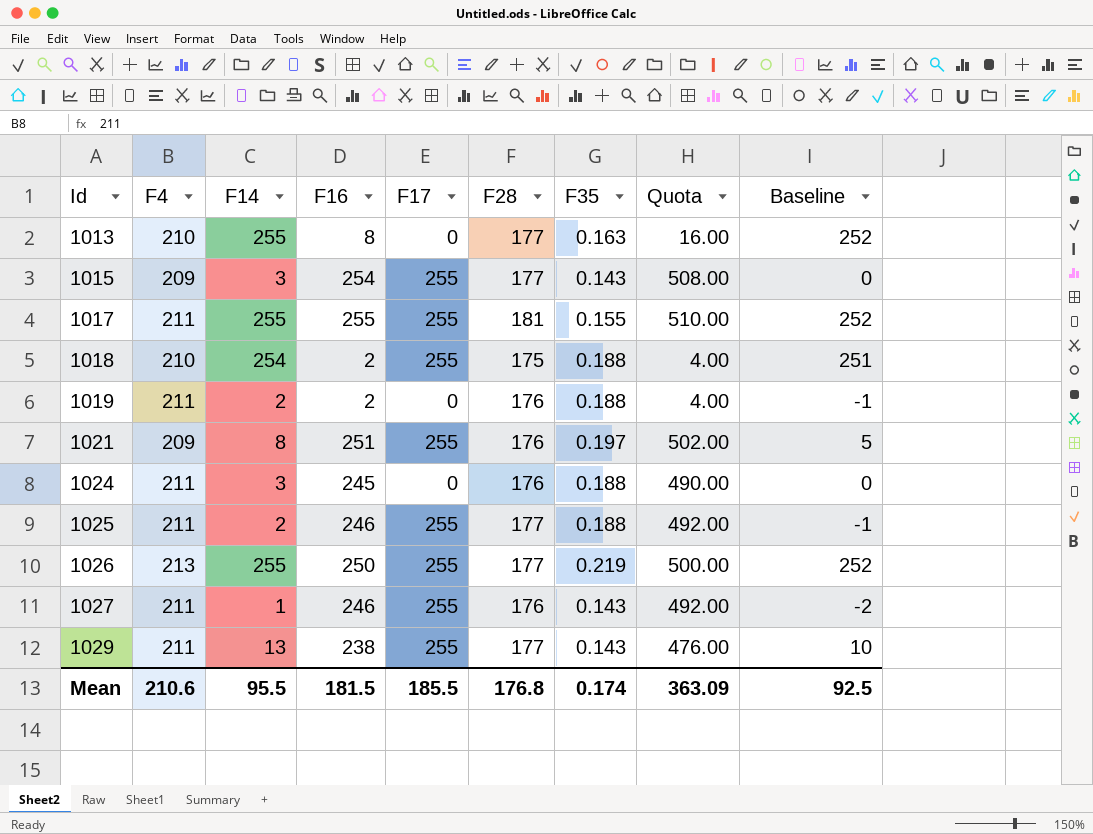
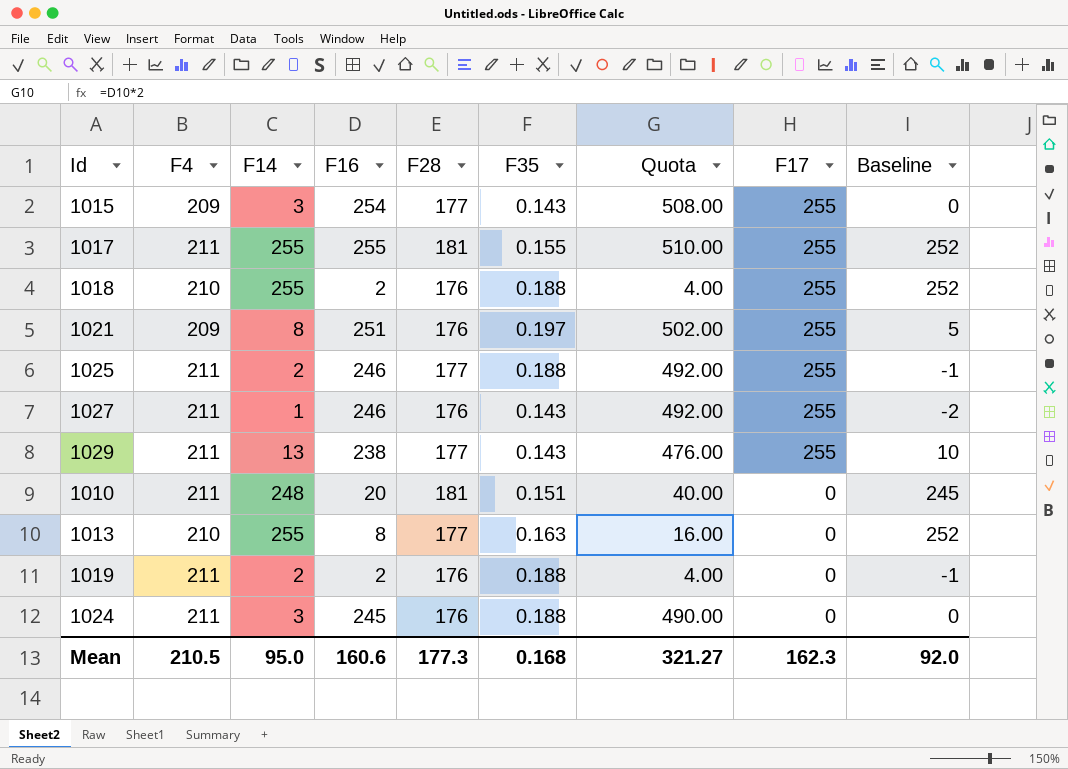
row order: Id ascending -> F17 descending
column F17 | position: 5 -> 8
row 1026: 213 | 255 | 250 | 255 | 177 | 0.219 | 500.00 | 252 -> none
1018 | F14: 254 -> 255
1018 | F28: 175 -> 176
1018 | Baseline: 251 -> 252
row 1010: none -> 211 | 248 | 20 | 181 | 0.151 | 40.00 | 0 | 245
Mean | F4: 210.6 -> 210.5
Mean | F14: 95.5 -> 95.0
Mean | F16: 181.5 -> 160.6
Mean | F28: 176.8 -> 177.3
Mean | F35: 0.174 -> 0.168
Mean | Quota: 363.09 -> 321.27
Mean | F17: 185.5 -> 162.3
Mean | Baseline: 92.5 -> 92.0

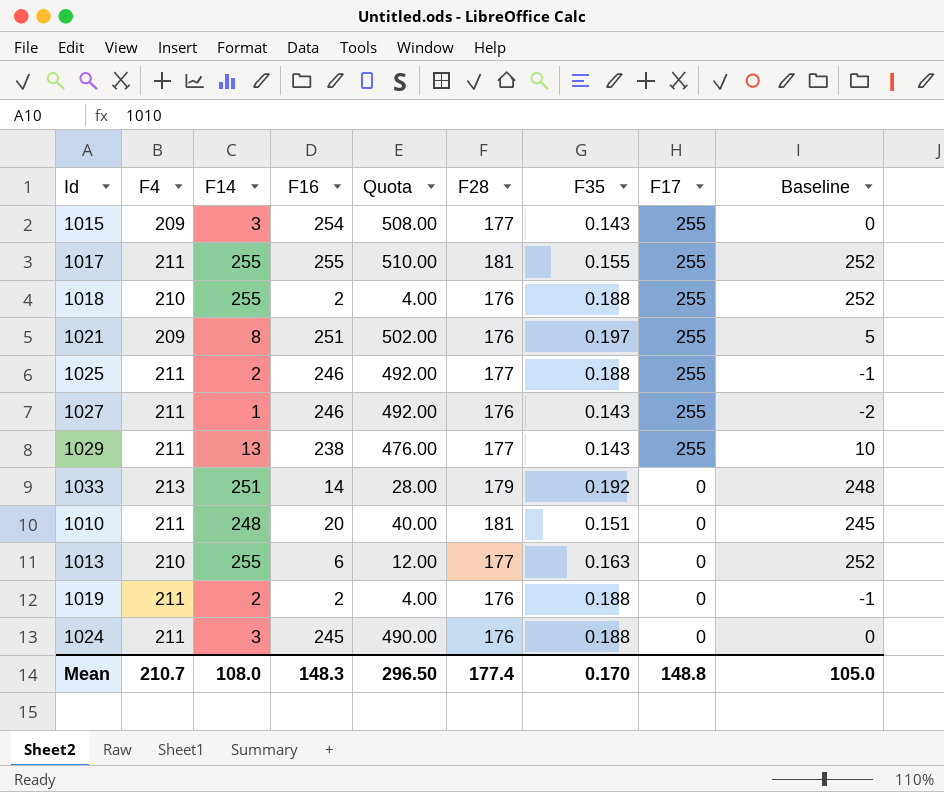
column Quota | position: 7 -> 5
row 1033: none -> 213 | 251 | 14 | 28.00 | 179 | 0.192 | 0 | 248
1013 | F16: 8 -> 6
1013 | Quota: 16.00 -> 12.00
Mean | F4: 210.5 -> 210.7
Mean | F14: 95.0 -> 108.0
Mean | F16: 160.6 -> 148.3
Mean | Quota: 321.27 -> 296.50
Mean | F28: 177.3 -> 177.4
Mean | F35: 0.168 -> 0.170
Mean | F17: 162.3 -> 148.8
Mean | Baseline: 92.0 -> 105.0

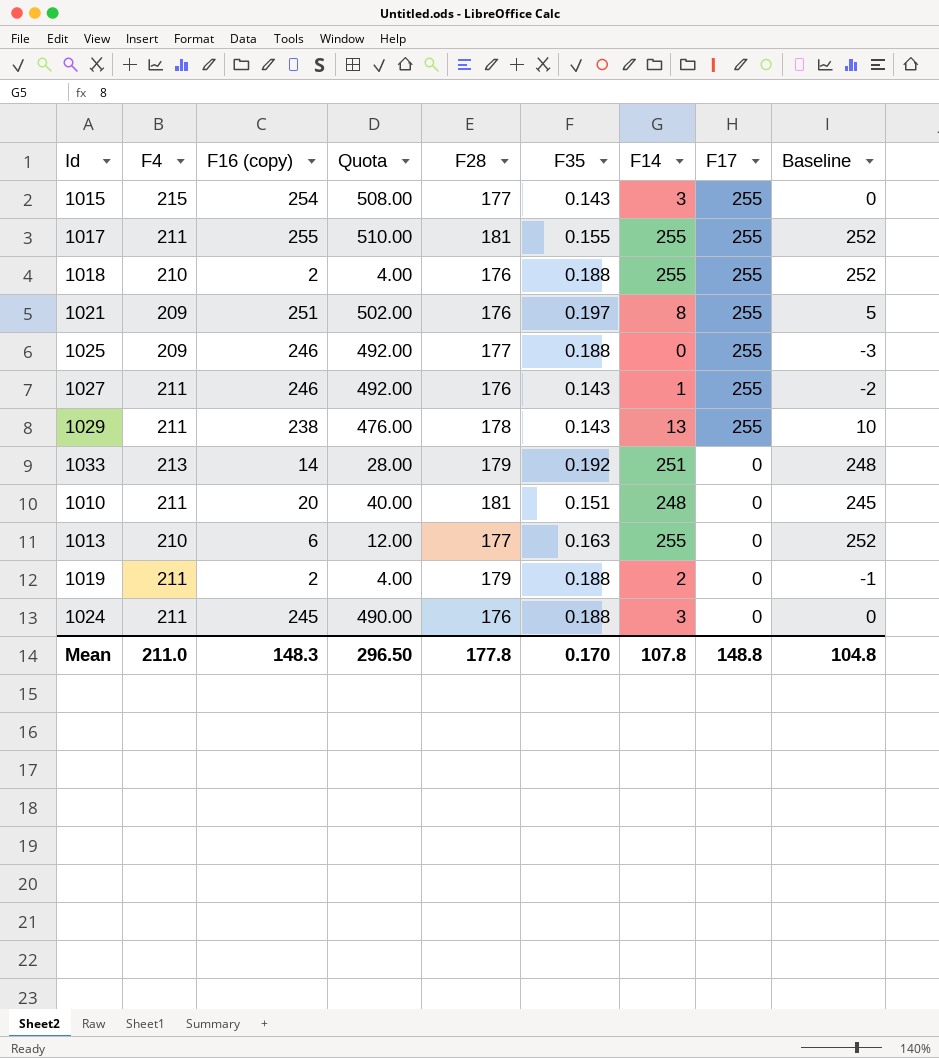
column name: F16 -> F16 (copy)
column F14 | position: 3 -> 7
1015 | F4: 209 -> 215
1025 | F4: 211 -> 209
1025 | F14: 2 -> 0
1025 | Baseline: -1 -> -3
1029 | F28: 177 -> 178
1019 | F28: 176 -> 179
Mean | F4: 210.7 -> 211.0
Mean | F28: 177.4 -> 177.8
Mean | F14: 108.0 -> 107.8
Mean | Baseline: 105.0 -> 104.8

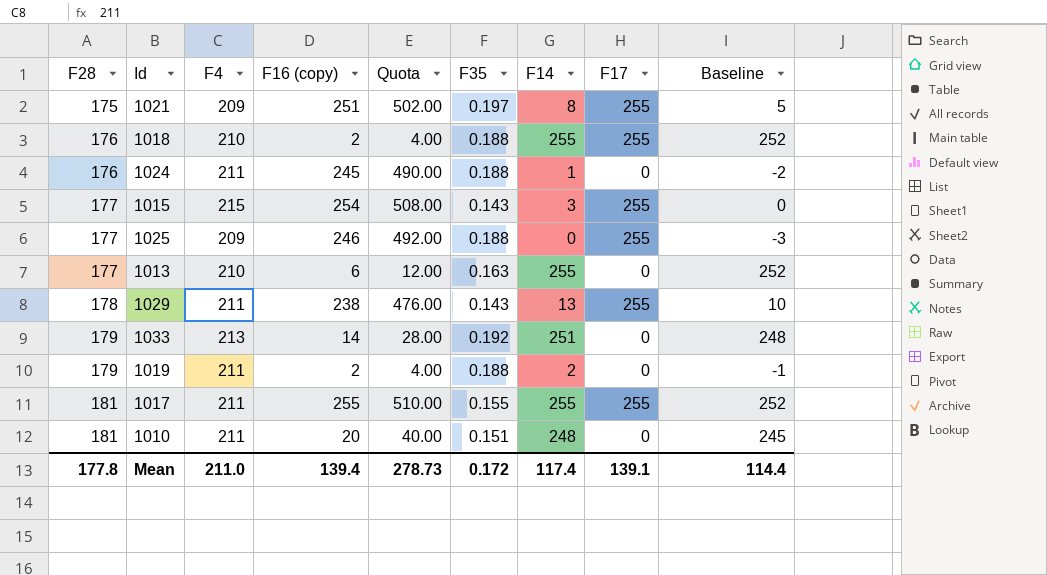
row order: F17 descending -> F28 ascending
column F28 | position: 5 -> 1
row 1027: 211 | 246 | 492.00 | 176 | 0.143 | 1 | 255 | -2 -> none
1021 | F28: 176 -> 175
1024 | F14: 3 -> 1
1024 | Baseline: 0 -> -2
Mean | F16 (copy): 148.3 -> 139.4
Mean | Quota: 296.50 -> 278.73
Mean | F35: 0.170 -> 0.172
Mean | F14: 107.8 -> 117.4
Mean | F17: 148.8 -> 139.1
Mean | Baseline: 104.8 -> 114.4

